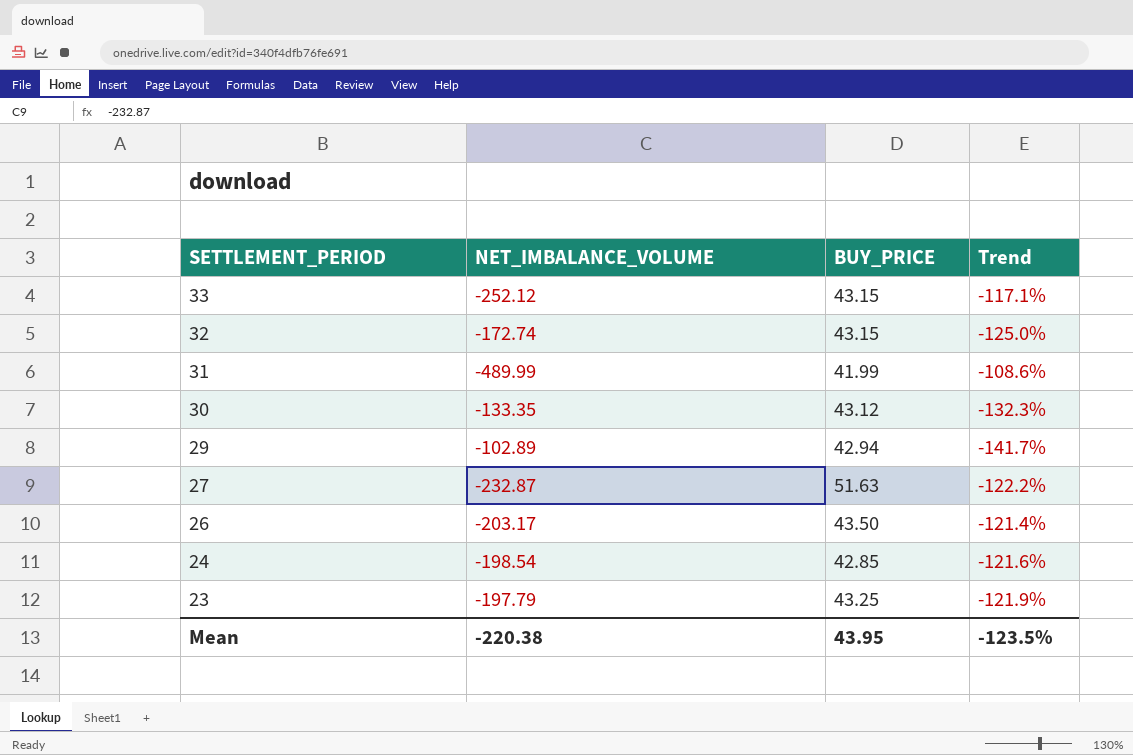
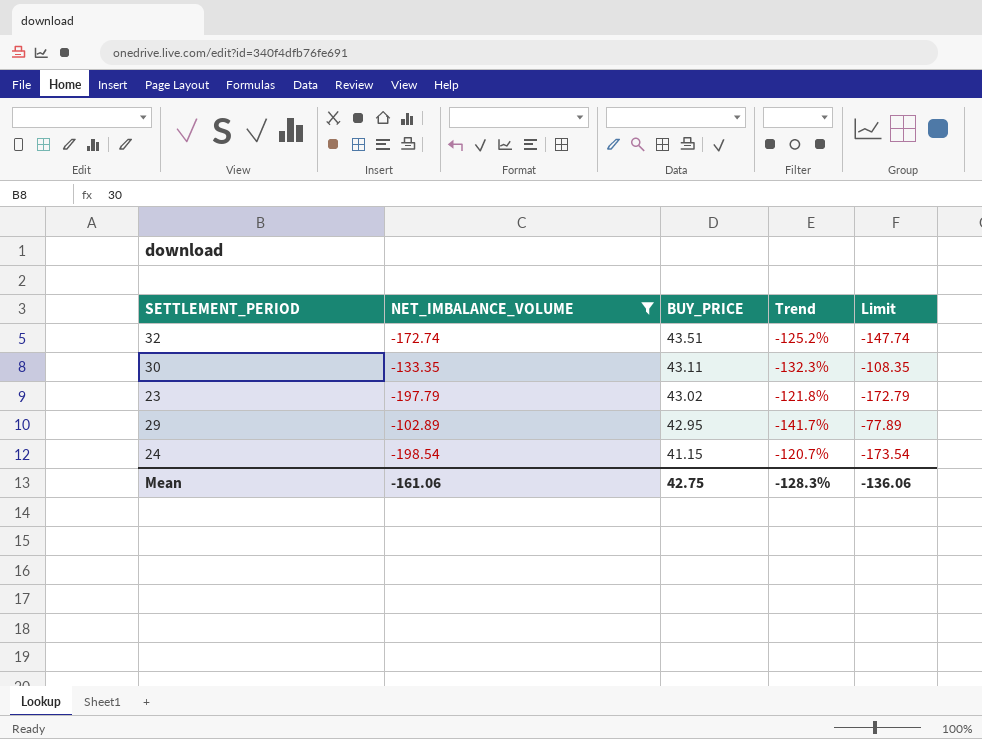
filter: none -> NET_IMBALANCE_VOLUME >= -198.54
row order: SETTLEMENT_PERIOD descending -> BUY_PRICE descending
column Limit | formula: none -> [NET_IMBALANCE_VOLUME] + 25
32 | BUY_PRICE: 43.15 -> 43.51
32 | Trend: -125.0% -> -125.2%
30 | BUY_PRICE: 43.12 -> 43.11
23 | BUY_PRICE: 43.25 -> 43.02
23 | Trend: -121.9% -> -121.8%
29 | BUY_PRICE: 42.94 -> 42.95
24 | BUY_PRICE: 42.85 -> 41.15
24 | Trend: -121.6% -> -120.7%
Mean | NET_IMBALANCE_VOLUME: -220.38 -> -161.06
Mean | BUY_PRICE: 43.95 -> 42.75
Mean | Trend: -123.5% -> -128.3%

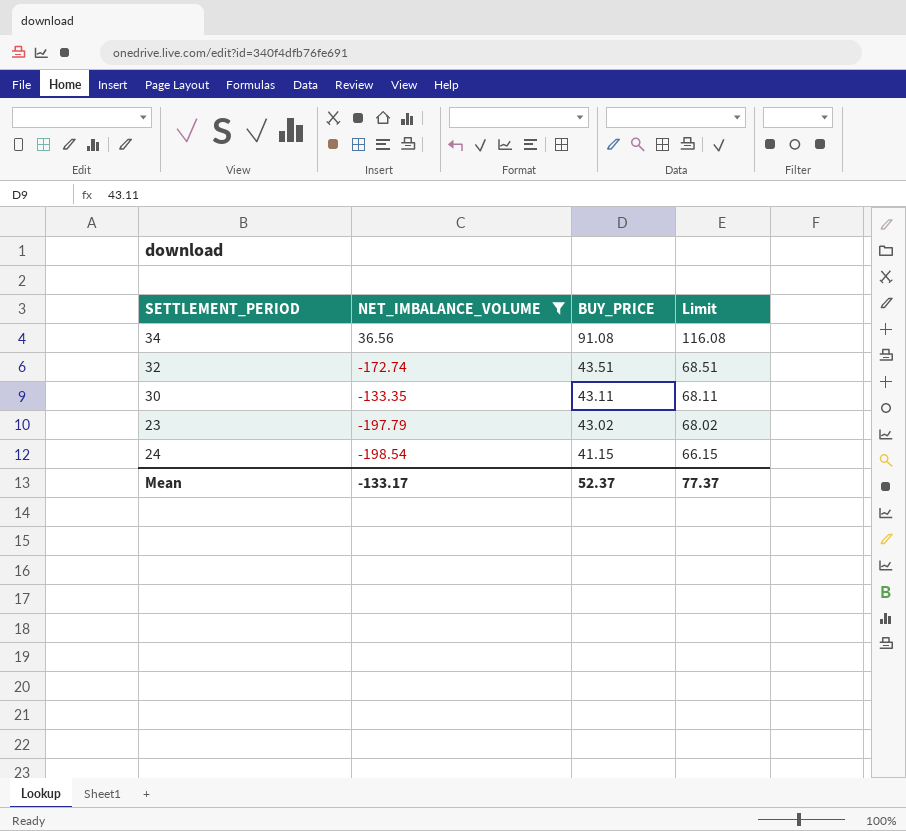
column Trend | formula: ([BUY_PRICE] - [NET_IMBALANCE_VOLUME]) / [NET_IMBALANCE_VOLUME] -> none
column Limit | formula: [NET_IMBALANCE_VOLUME] + 25 -> [BUY_PRICE] + 25
row 29: -102.89 | 42.95 | -141.7% | -77.89 -> none
row 34: none -> 36.56 | 91.08 | 116.08
Mean | NET_IMBALANCE_VOLUME: -161.06 -> -133.17
Mean | BUY_PRICE: 42.75 -> 52.37
Mean | Limit: -136.06 -> 77.37

